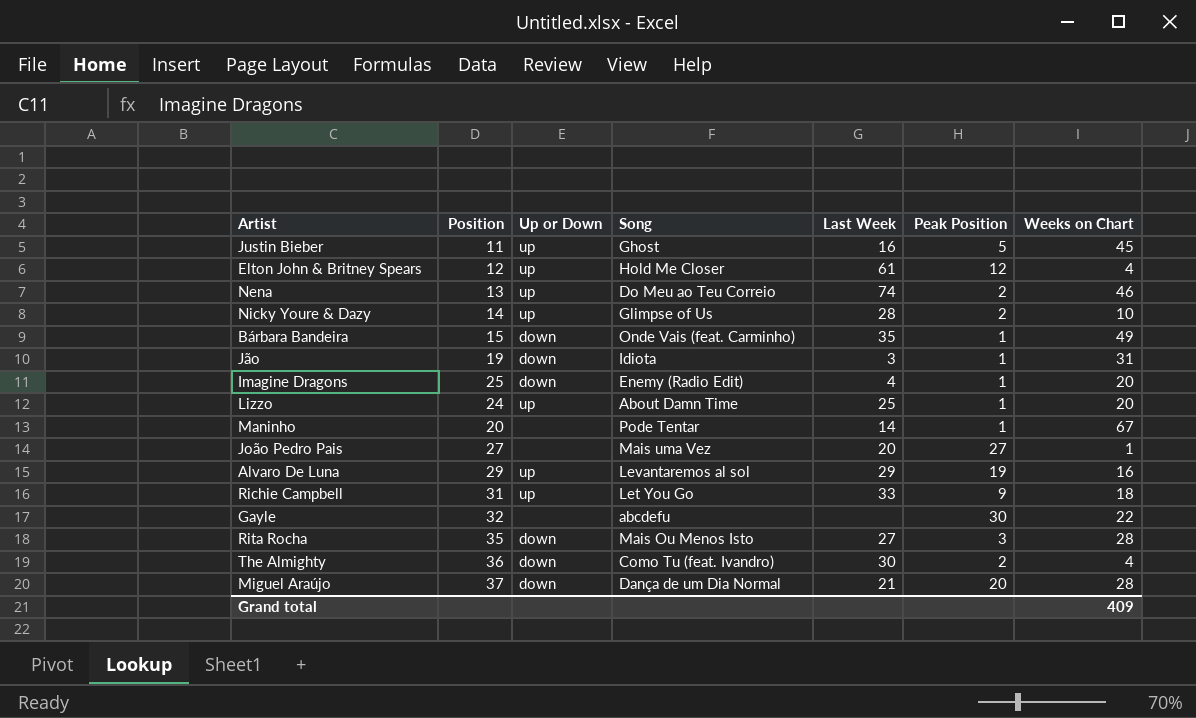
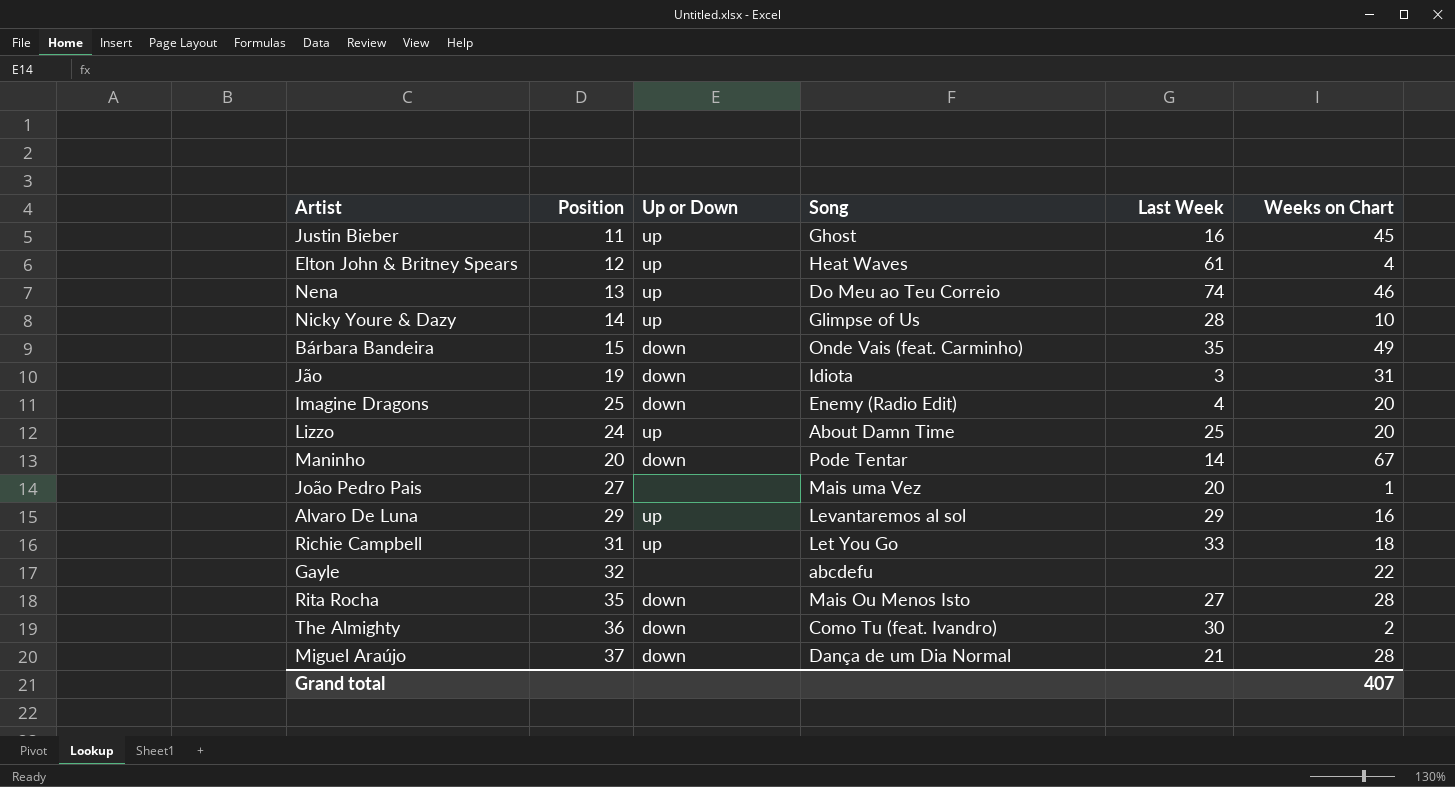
column Peak Position | position: 6 -> none
Elton John & Britney Spears | Song: Hold Me Closer -> Heat Waves
Maninho | Up or Down: none -> down
The Almighty | Weeks on Chart: 4 -> 2
Grand total | Weeks on Chart: 409 -> 407

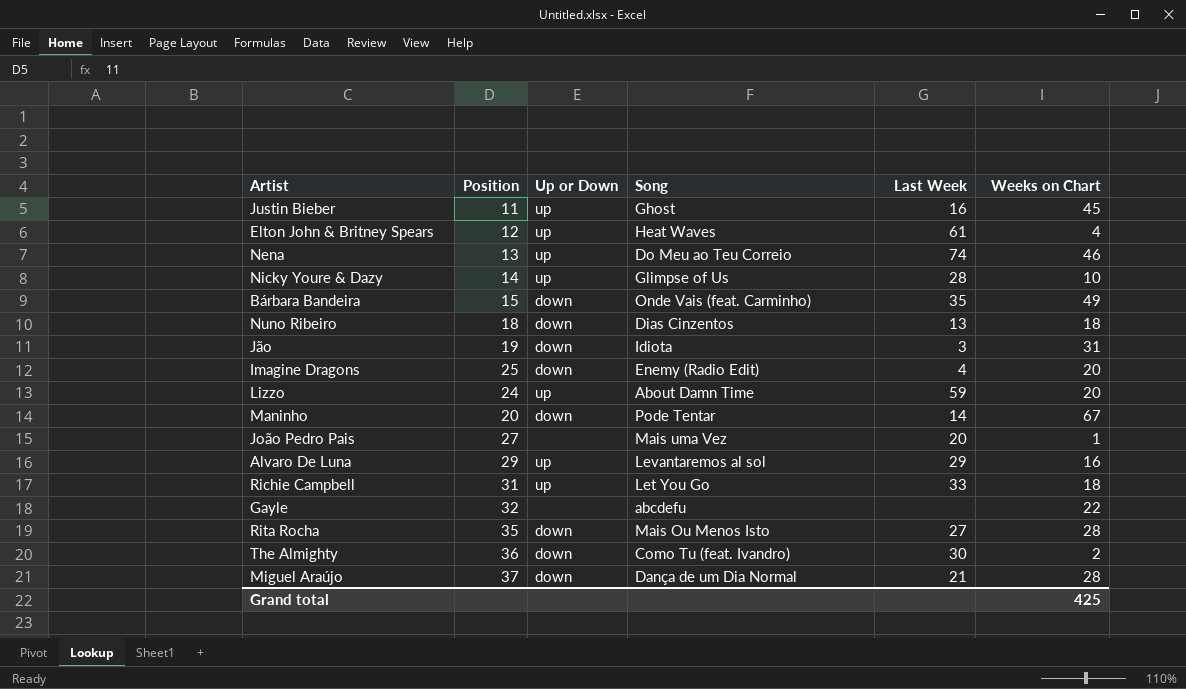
row Nuno Ribeiro: none -> 18 | down | Dias Cinzentos | 13 | 18
Lizzo | Last Week: 25 -> 59
Grand total | Weeks on Chart: 407 -> 425

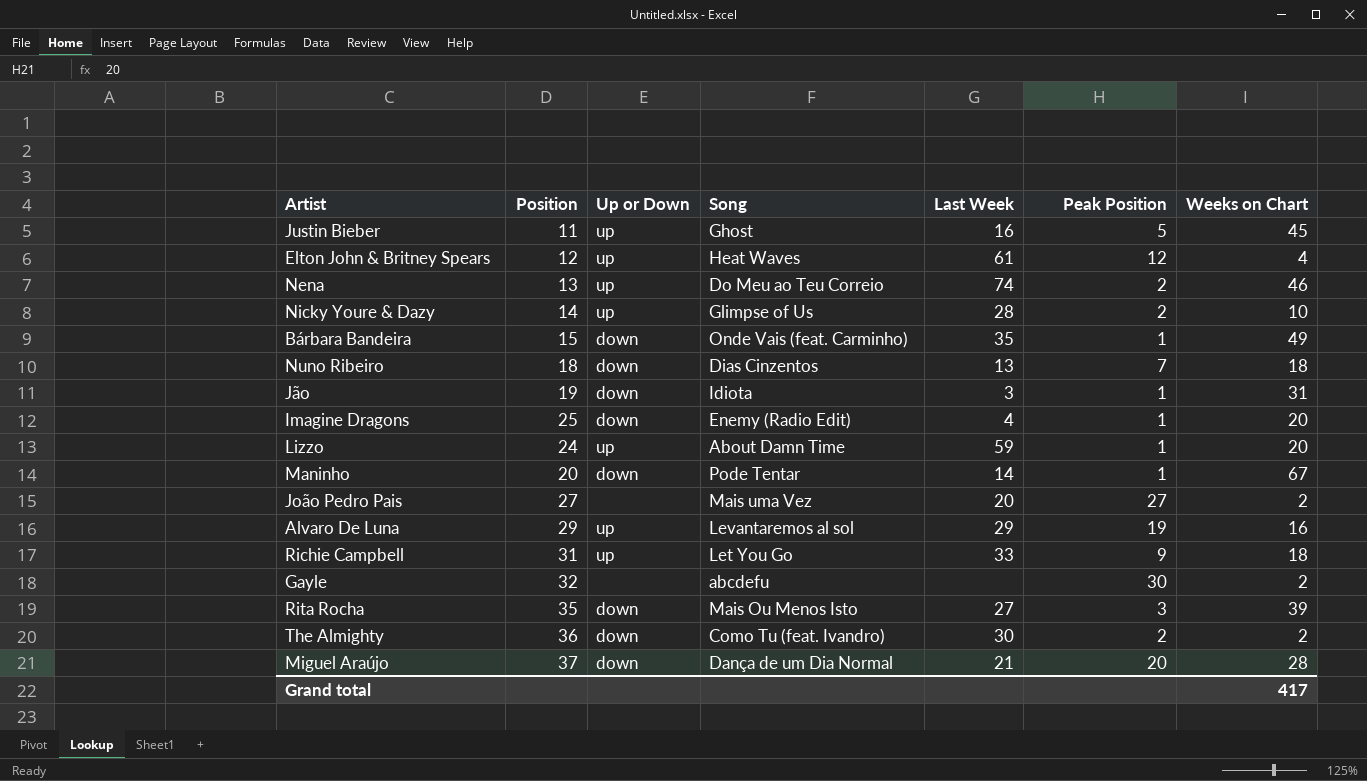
column Peak Position | position: none -> 6
João Pedro Pais | Weeks on Chart: 1 -> 2
Gayle | Weeks on Chart: 22 -> 2
Rita Rocha | Weeks on Chart: 28 -> 39
Grand total | Weeks on Chart: 425 -> 417

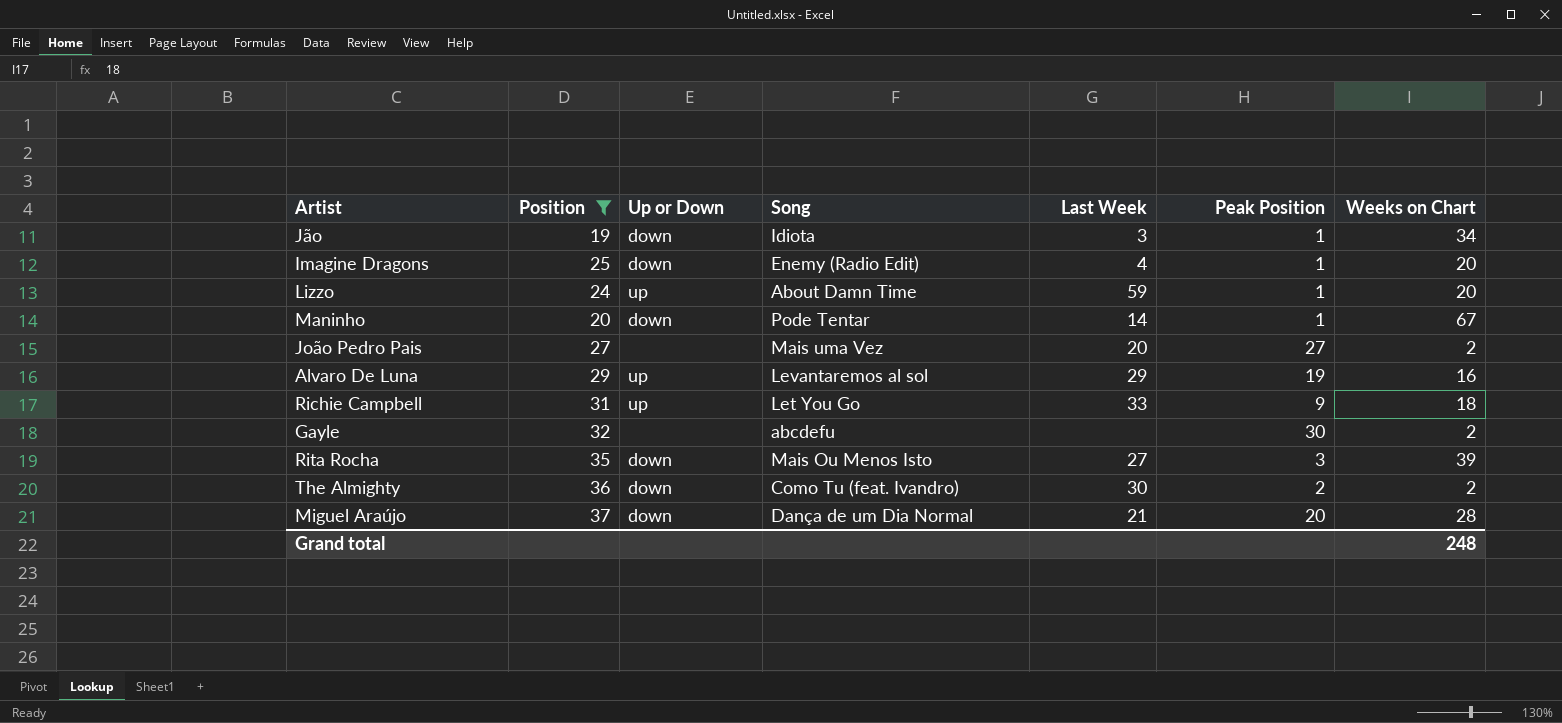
filter: none -> Position >= 19
Jão | Weeks on Chart: 31 -> 34
Grand total | Weeks on Chart: 417 -> 248

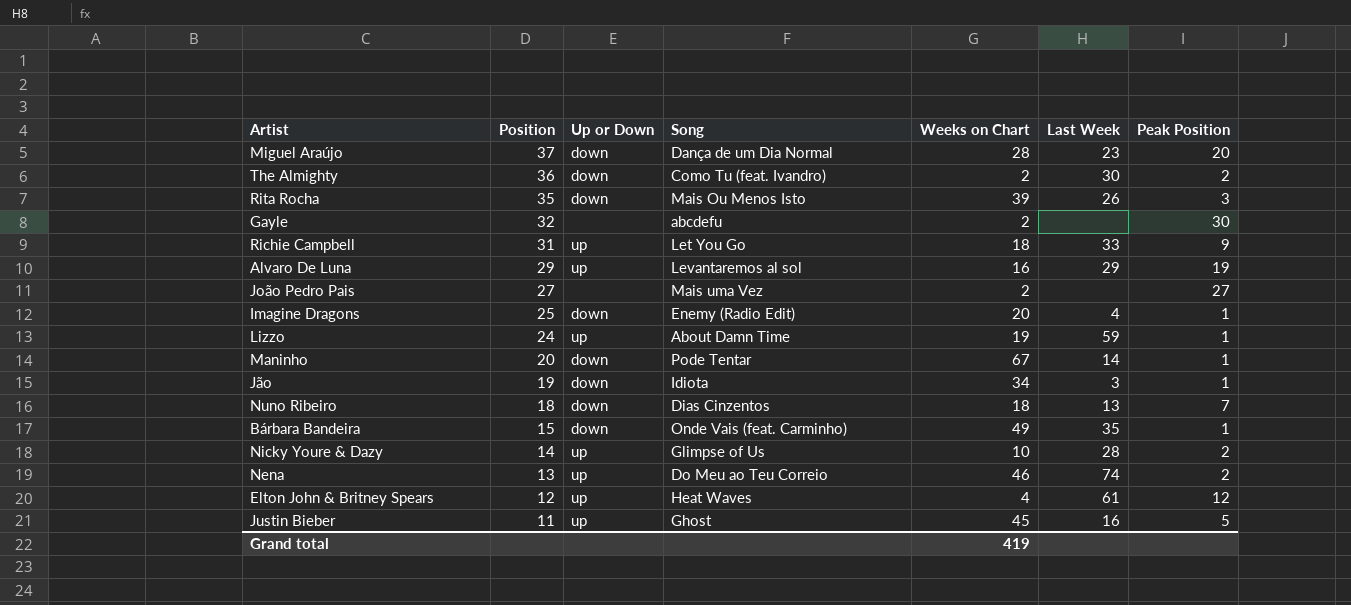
filter: Position >= 19 -> none
row order: none -> Position descending
column Weeks on Chart | position: 7 -> 5
Miguel Araújo | Last Week: 21 -> 23
Rita Rocha | Last Week: 27 -> 26
João Pedro Pais | Last Week: 20 -> none
Lizzo | Weeks on Chart: 20 -> 19
Grand total | Weeks on Chart: 248 -> 419

